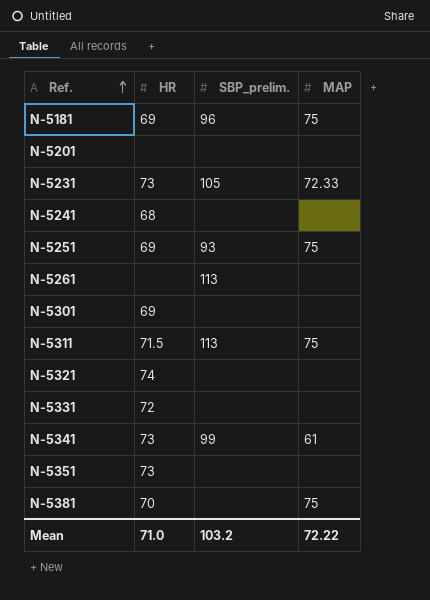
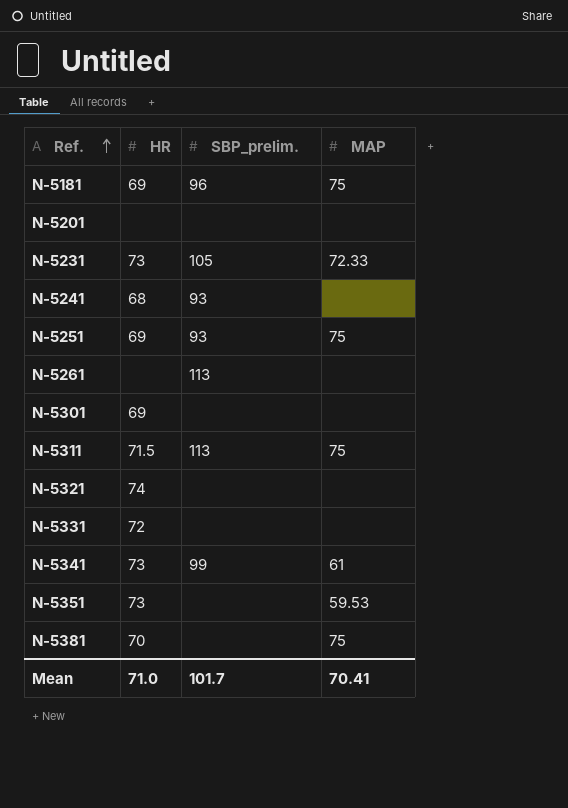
N-5241 | SBP_prelim.: none -> 93
N-5351 | MAP: none -> 59.53
Mean | SBP_prelim.: 103.2 -> 101.7
Mean | MAP: 72.22 -> 70.41

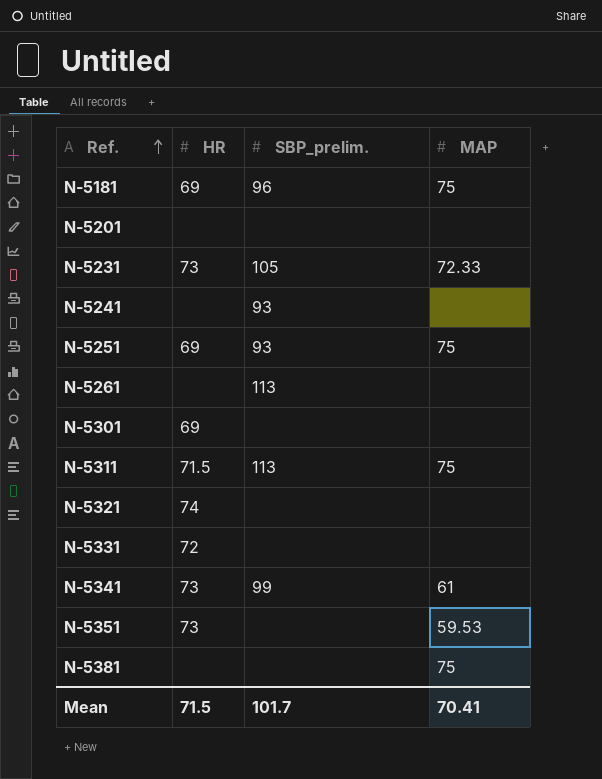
N-5241 | HR: 68 -> none
N-5381 | HR: 70 -> none
Mean | HR: 71.0 -> 71.5

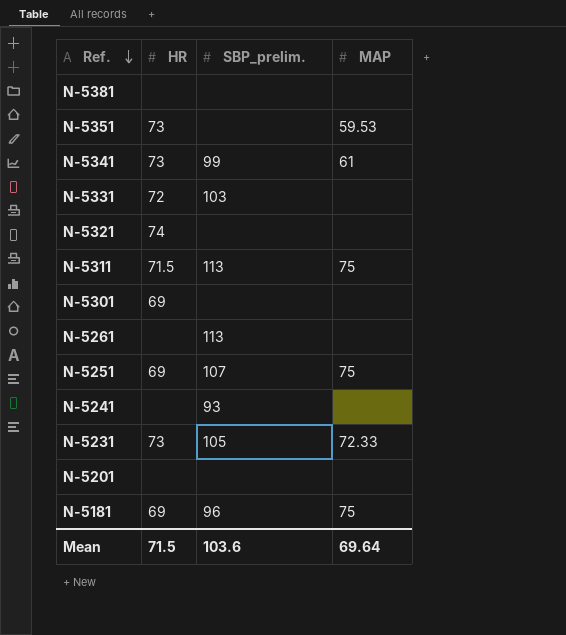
row order: Ref. ascending -> Ref. descending
N-5381 | MAP: 75 -> none
N-5331 | SBP_prelim.: none -> 103
N-5251 | SBP_prelim.: 93 -> 107
Mean | SBP_prelim.: 101.7 -> 103.6
Mean | MAP: 70.41 -> 69.64

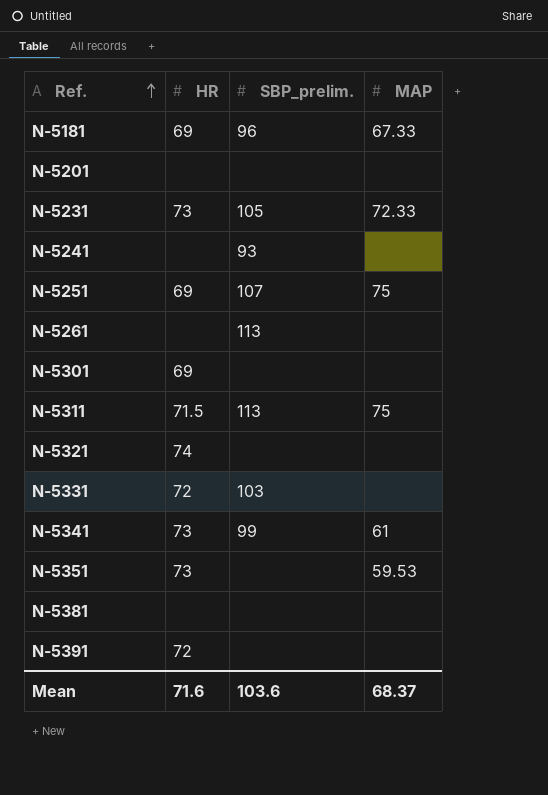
row order: Ref. descending -> Ref. ascending
N-5181 | MAP: 75 -> 67.33
row N-5391: none -> 72 | none | none
Mean | HR: 71.5 -> 71.6
Mean | MAP: 69.64 -> 68.37

